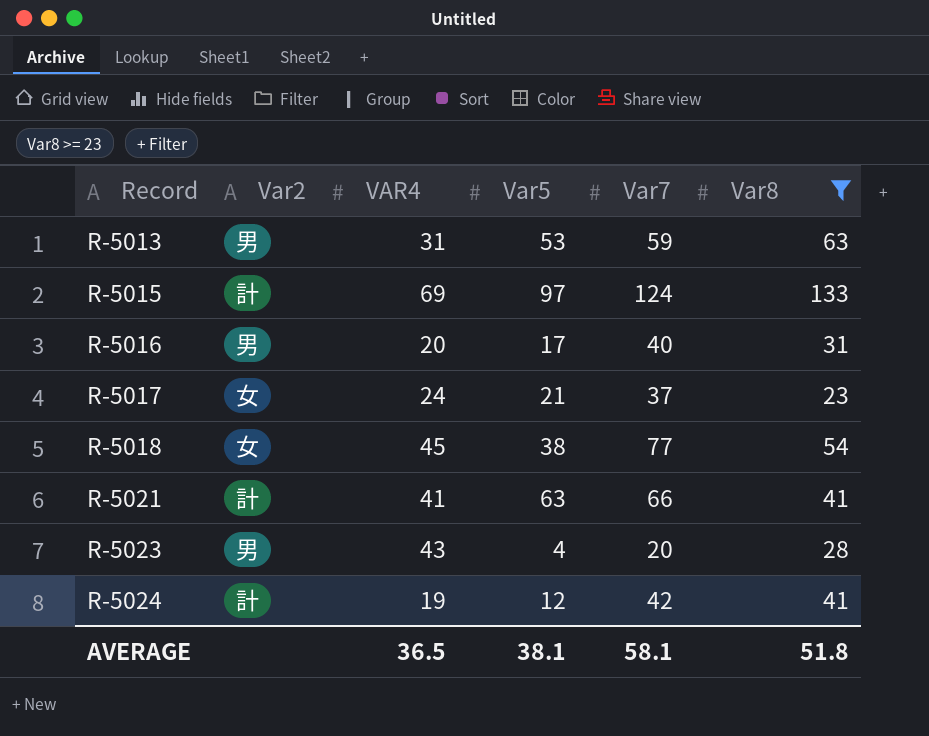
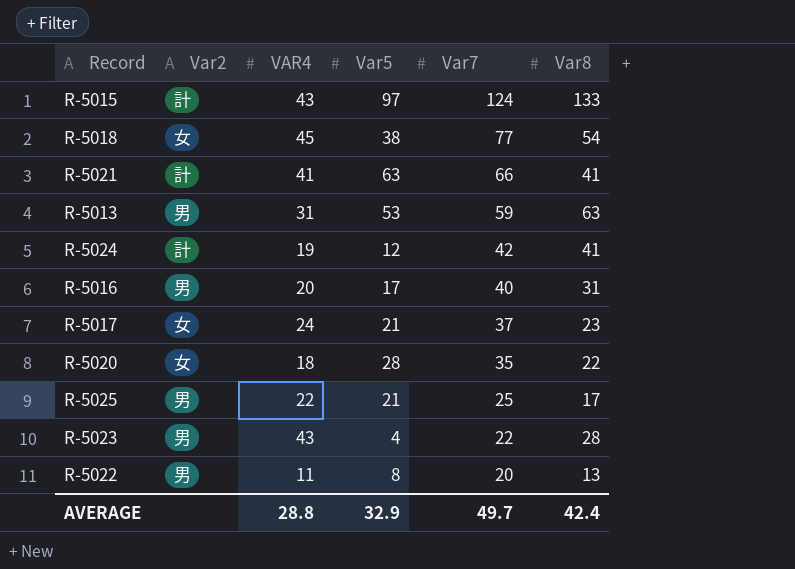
filter: Var8 >= 23 -> none
row order: Record ascending -> Var7 descending
R-5015 | VAR4: 69 -> 43
R-5023 | Var7: 20 -> 22
AVERAGE | VAR4: 36.5 -> 28.8
AVERAGE | Var5: 38.1 -> 32.9
AVERAGE | Var7: 58.1 -> 49.7
AVERAGE | Var8: 51.8 -> 42.4

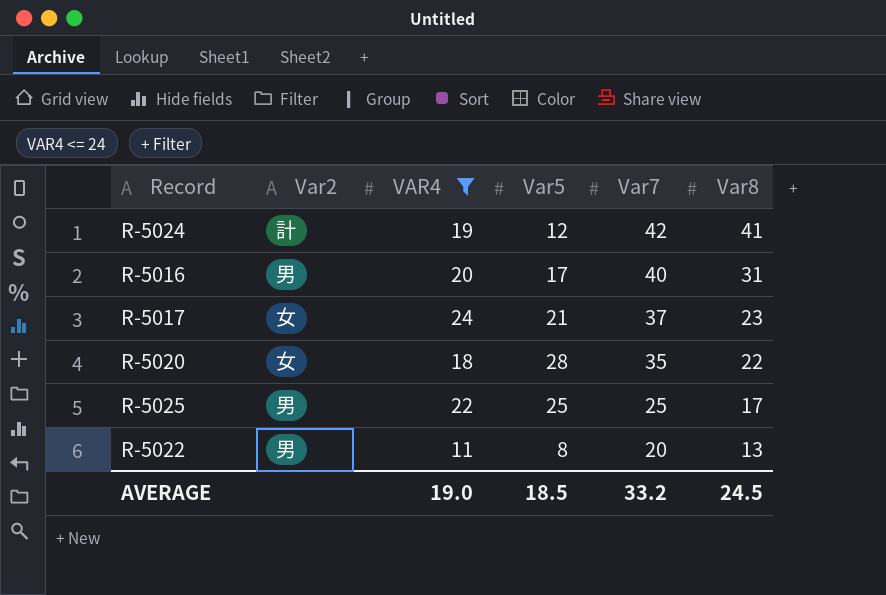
filter: none -> VAR4 <= 24
R-5025 | Var5: 21 -> 25
AVERAGE | VAR4: 28.8 -> 19.0
AVERAGE | Var5: 32.9 -> 18.5
AVERAGE | Var7: 49.7 -> 33.2
AVERAGE | Var8: 42.4 -> 24.5

